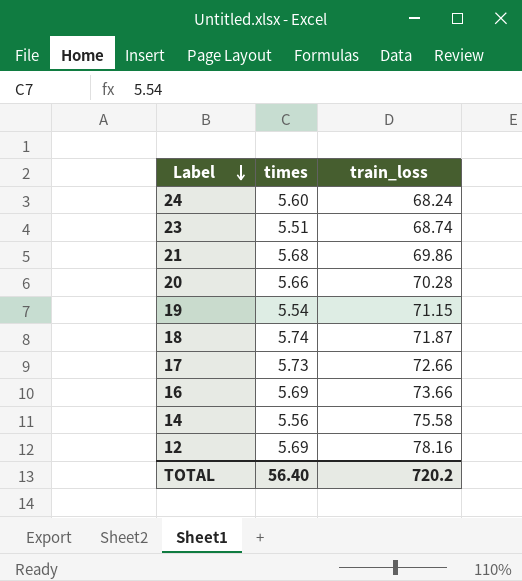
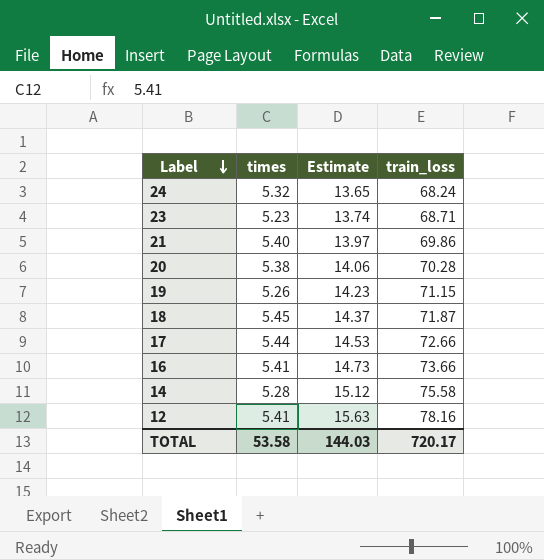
column Estimate | formula: none -> [train_loss] * 0.2
24 | times: 5.60 -> 5.32
23 | times: 5.51 -> 5.23
23 | train_loss: 68.74 -> 68.71
21 | times: 5.68 -> 5.40
20 | times: 5.66 -> 5.38
19 | times: 5.54 -> 5.26
18 | times: 5.74 -> 5.45
17 | times: 5.73 -> 5.44
16 | times: 5.69 -> 5.41
14 | times: 5.56 -> 5.28
12 | times: 5.69 -> 5.41
TOTAL | times: 56.40 -> 53.58
TOTAL | train_loss: 720.2 -> 720.17

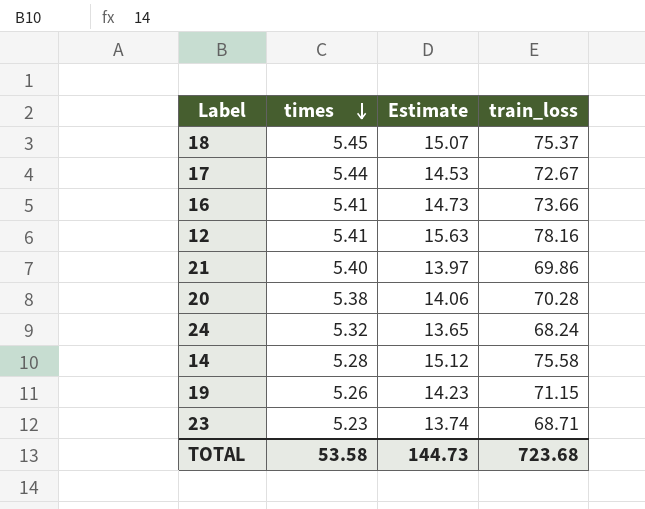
row order: Label descending -> times descending
18 | Estimate: 14.37 -> 15.07
18 | train_loss: 71.87 -> 75.37
17 | train_loss: 72.66 -> 72.67
TOTAL | Estimate: 144.03 -> 144.73
TOTAL | train_loss: 720.17 -> 723.68

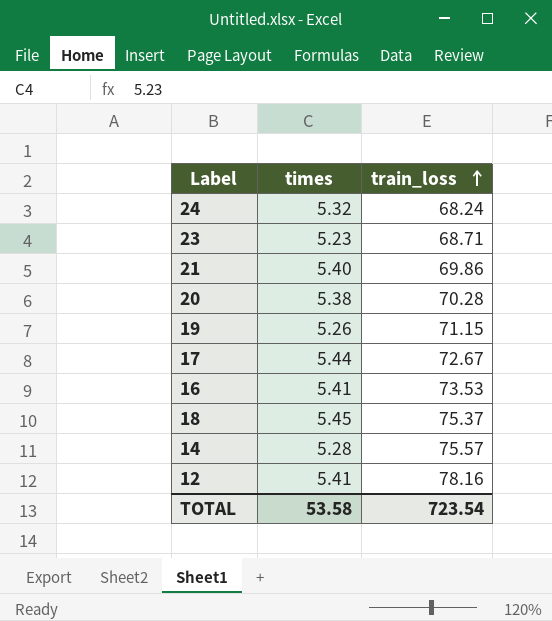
row order: times descending -> train_loss ascending
column Estimate | formula: [train_loss] * 0.2 -> none
16 | train_loss: 73.66 -> 73.53
14 | train_loss: 75.58 -> 75.57
TOTAL | train_loss: 723.68 -> 723.54

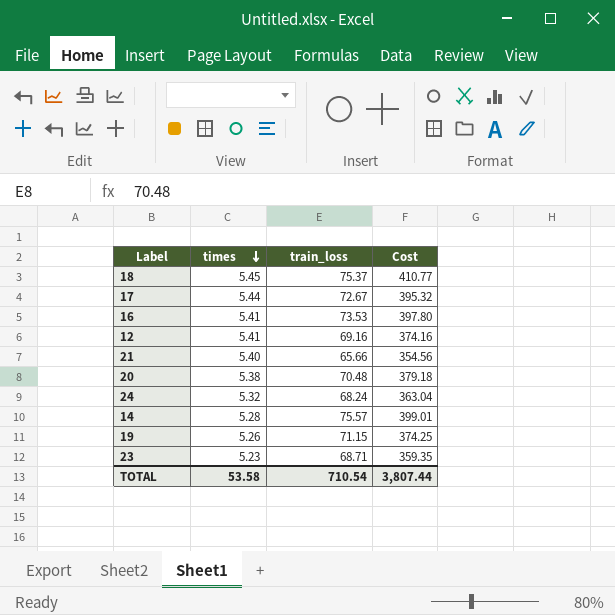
row order: train_loss ascending -> times descending
column Cost | formula: none -> [times] * [train_loss]
12 | train_loss: 78.16 -> 69.16
21 | train_loss: 69.86 -> 65.66
20 | train_loss: 70.28 -> 70.48
TOTAL | train_loss: 723.54 -> 710.54

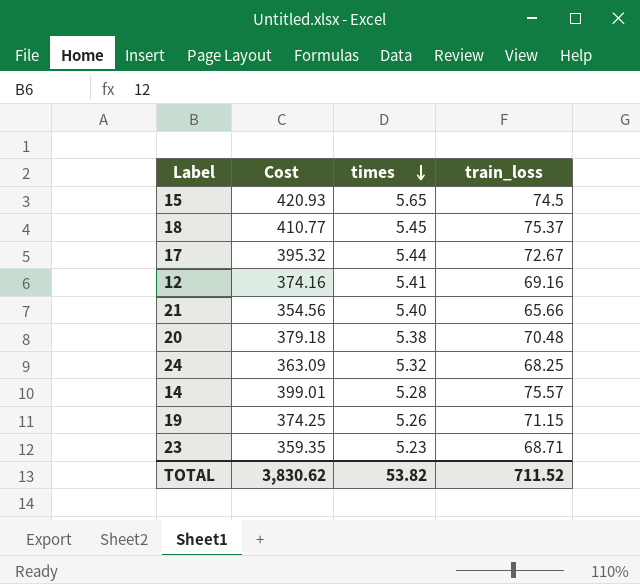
column Cost | position: 4 -> 2
row 16: 5.41 | 73.53 | 397.80 -> none
row 15: none -> 420.93 | 5.65 | 74.5
24 | Cost: 363.04 -> 363.09
24 | train_loss: 68.24 -> 68.25
TOTAL | Cost: 3,807.44 -> 3,830.62
TOTAL | times: 53.58 -> 53.82
TOTAL | train_loss: 710.54 -> 711.52

